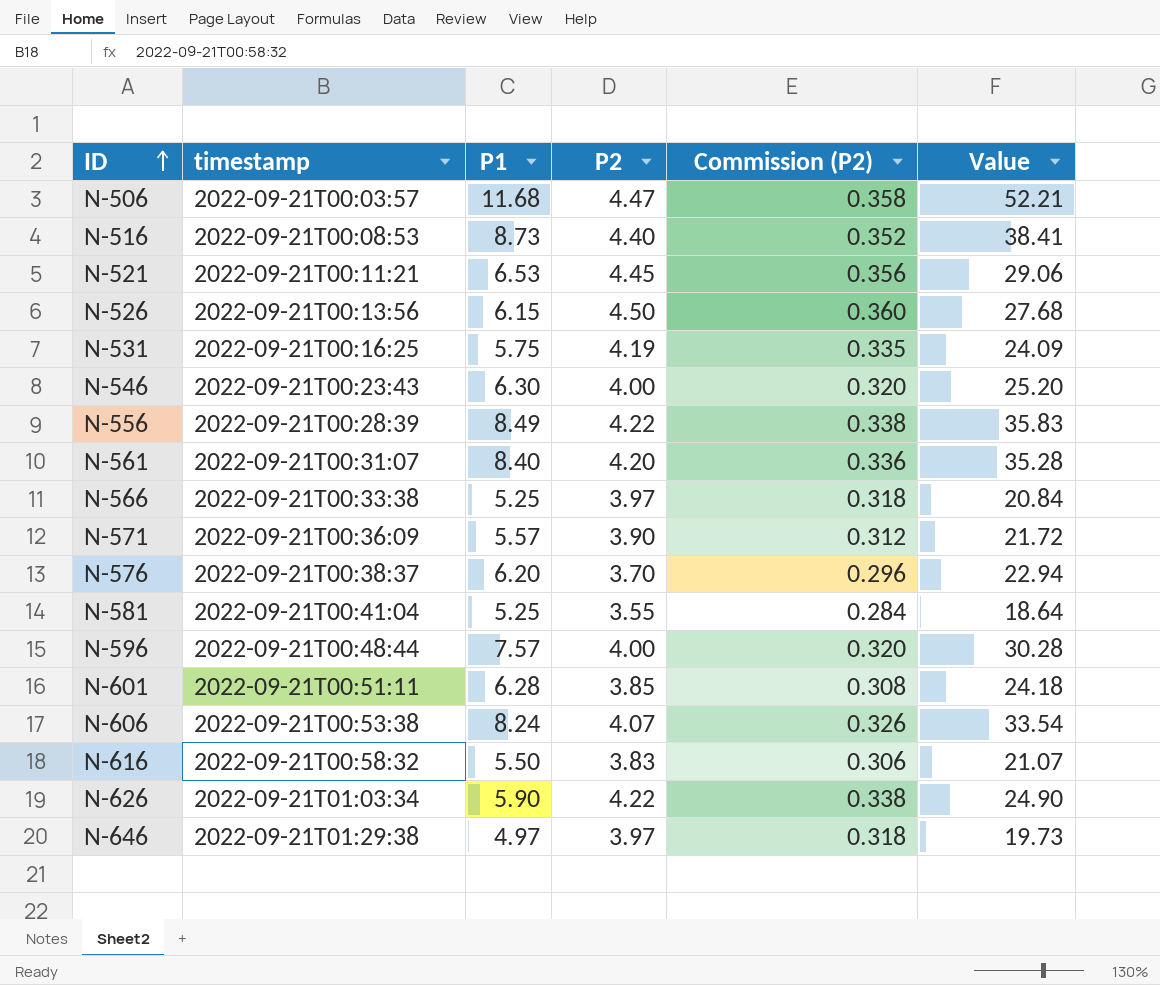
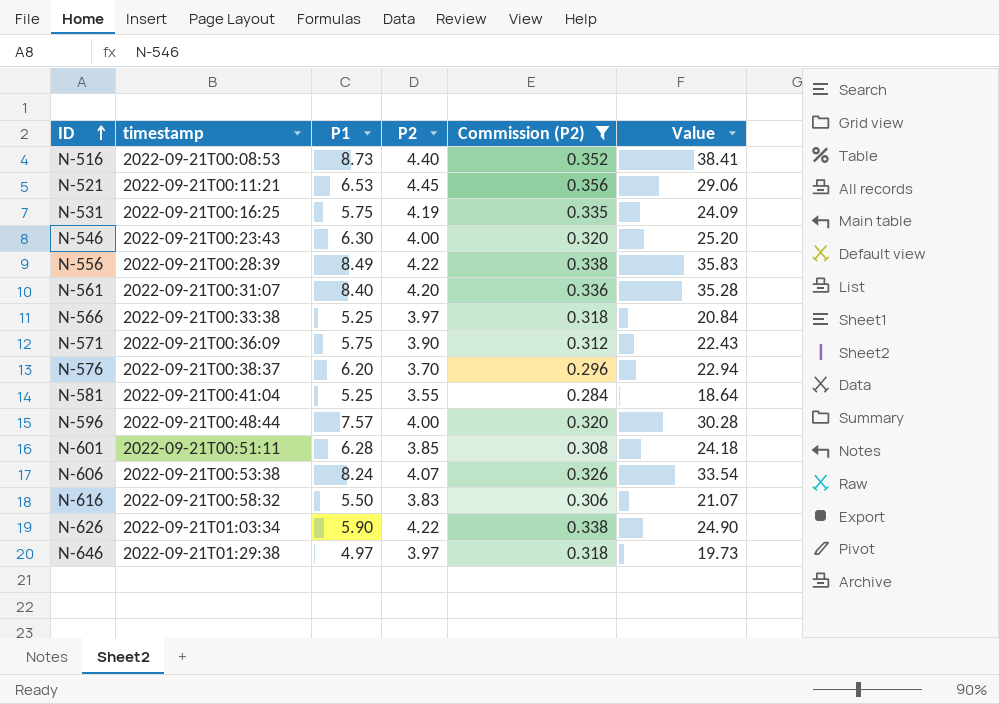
filter: none -> Commission (P2) <= 0.356
N-571 | P1: 5.57 -> 5.75
N-571 | Value: 21.72 -> 22.43

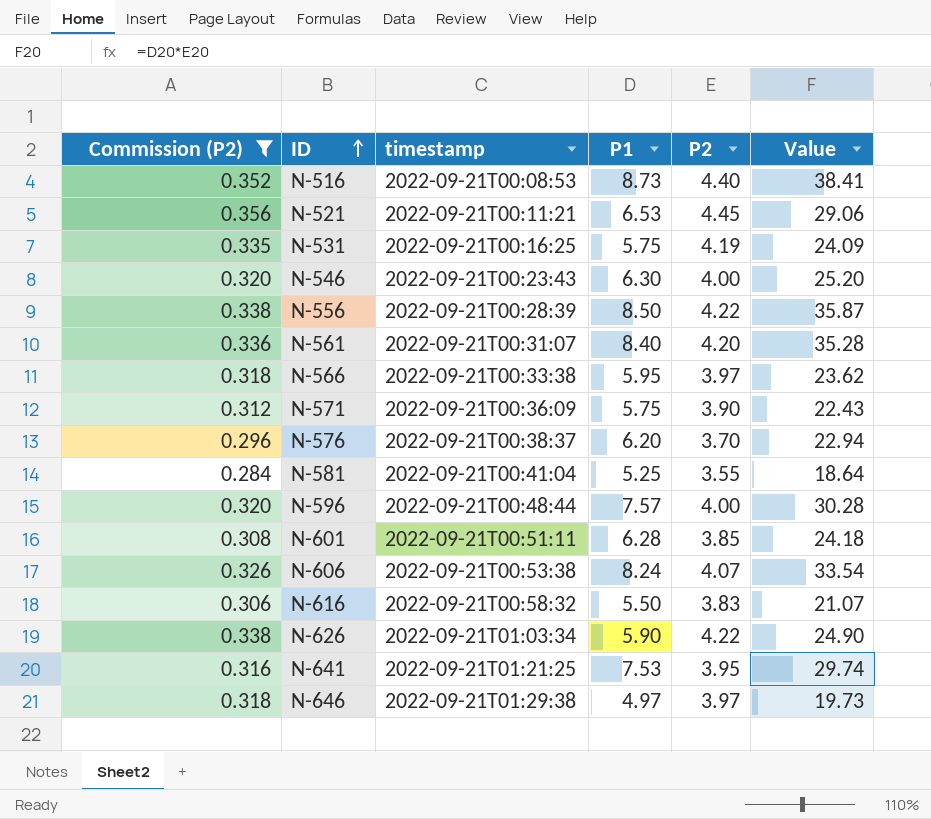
column Commission (P2) | position: 5 -> 1
N-556 | P1: 8.49 -> 8.50
N-556 | Value: 35.83 -> 35.87
N-566 | P1: 5.25 -> 5.95
N-566 | Value: 20.84 -> 23.62
row N-641: none -> 0.316 | 2022-09-21T01:21:25 | 7.53 | 3.95 | 29.74

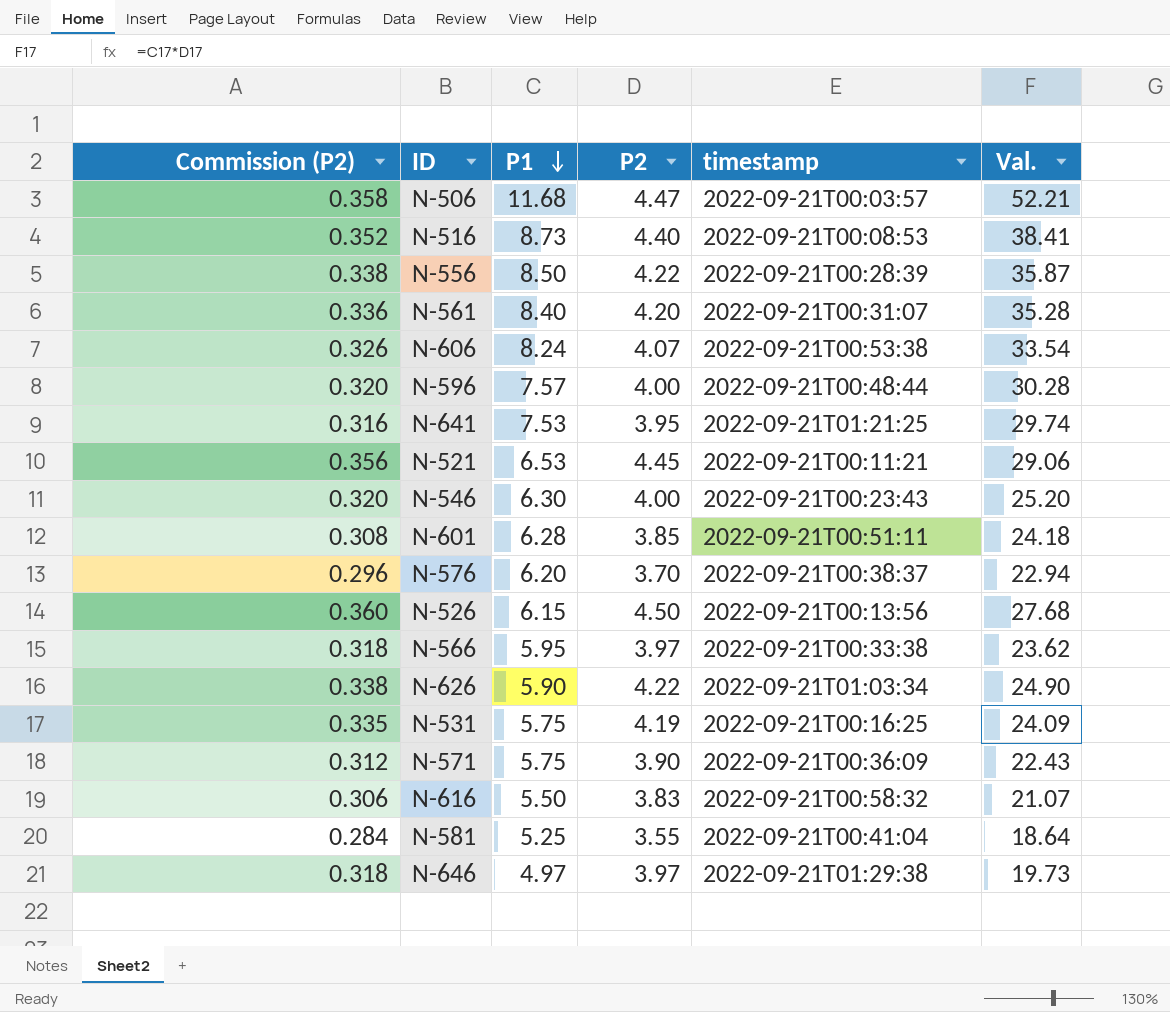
filter: Commission (P2) <= 0.356 -> none
row order: ID ascending -> P1 descending
column timestamp | position: 3 -> 5
column name: Value -> Val.

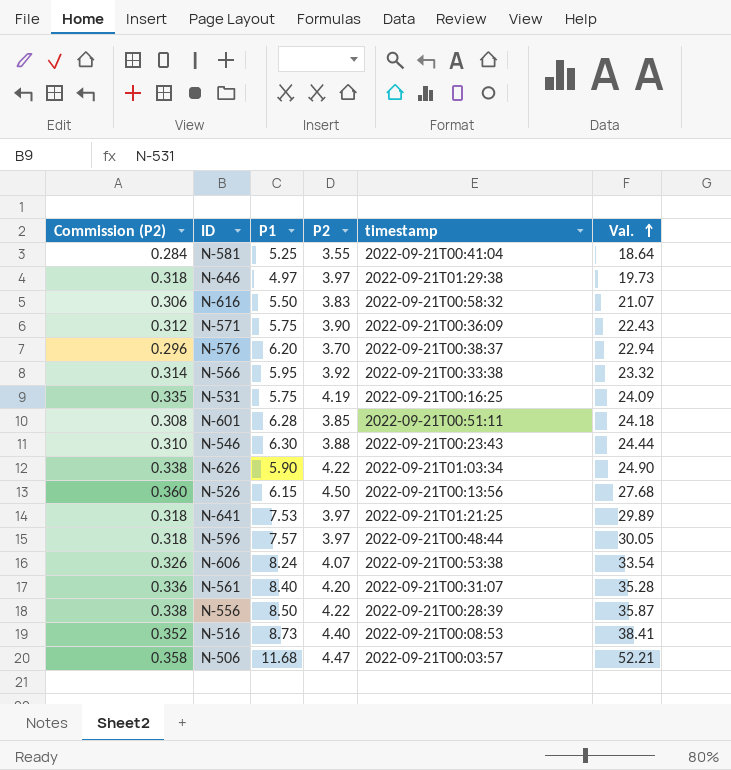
row order: P1 descending -> Val. ascending
row N-521: 0.356 | 6.53 | 4.45 | 2022-09-21T00:11:21 | 29.06 -> none
N-566 | Commission (P2): 0.318 -> 0.314
N-566 | P2: 3.97 -> 3.92
N-566 | Val.: 23.62 -> 23.32
N-546 | Commission (P2): 0.320 -> 0.310
N-546 | P2: 4.00 -> 3.88
N-546 | Val.: 25.20 -> 24.44
N-641 | Commission (P2): 0.316 -> 0.318
N-641 | P2: 3.95 -> 3.97
N-641 | Val.: 29.74 -> 29.89
N-596 | Commission (P2): 0.320 -> 0.318
N-596 | P2: 4.00 -> 3.97
N-596 | Val.: 30.28 -> 30.05

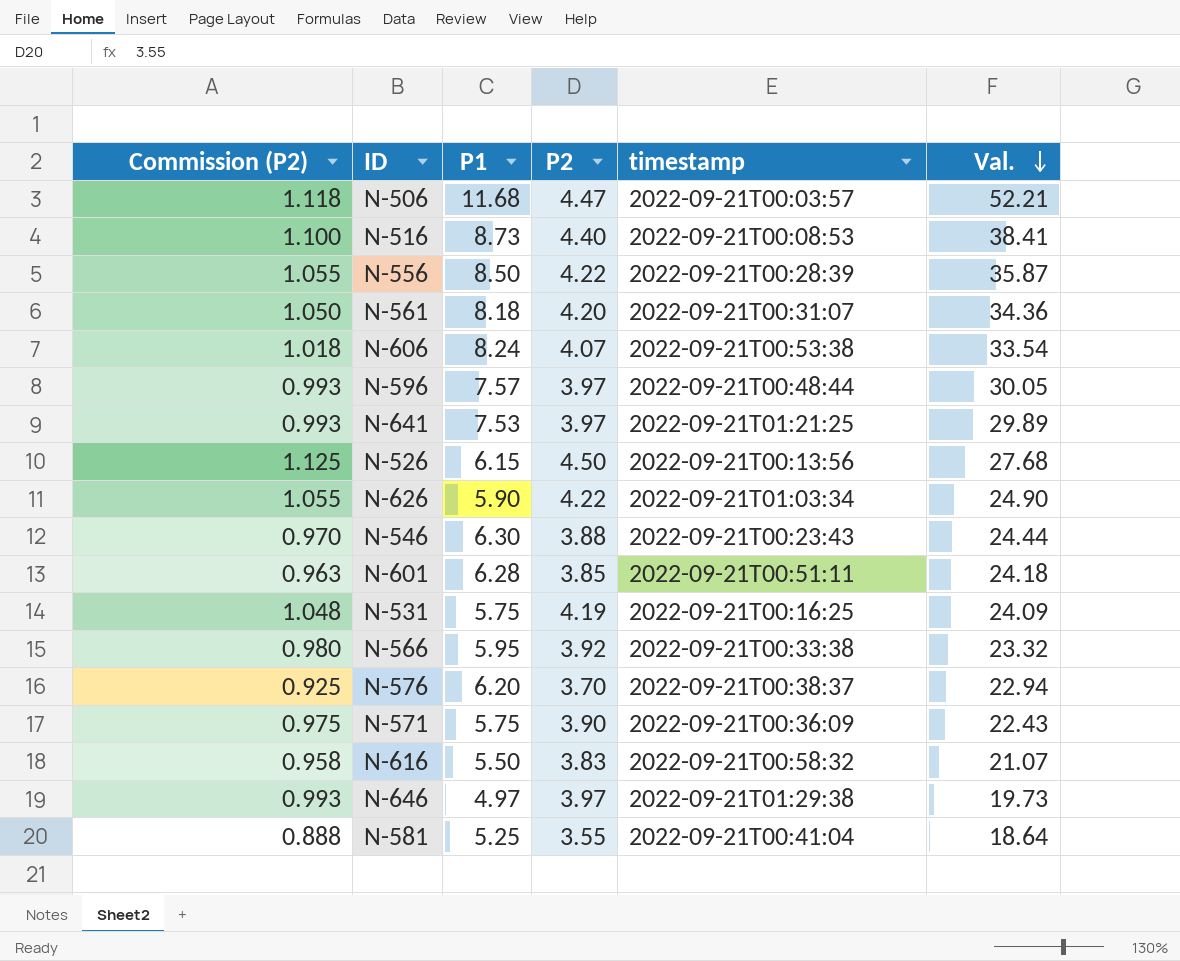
row order: Val. ascending -> Val. descending
column Commission (P2) | formula: [P2] * 0.08 -> [P2] * 0.25
N-561 | P1: 8.40 -> 8.18
N-561 | Val.: 35.28 -> 34.36

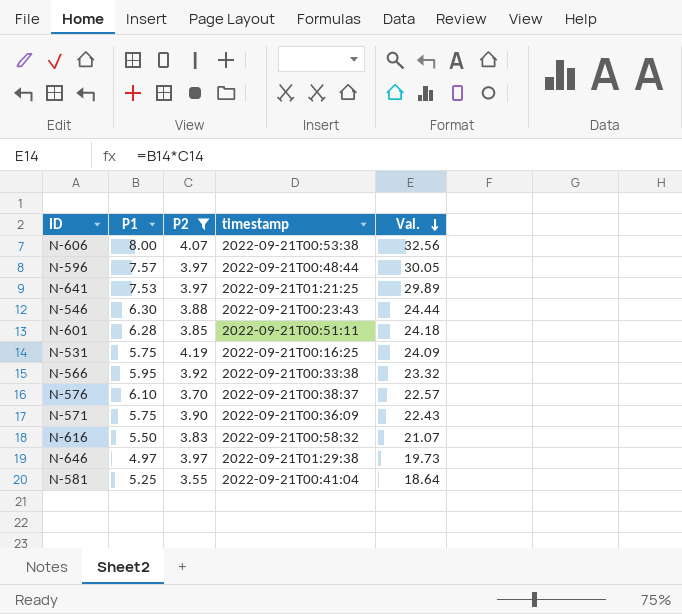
filter: none -> P2 <= 4.19
column Commission (P2) | formula: [P2] * 0.25 -> none
N-606 | P1: 8.24 -> 8.00
N-606 | Val.: 33.54 -> 32.56
N-576 | P1: 6.20 -> 6.10
N-576 | Val.: 22.94 -> 22.57

